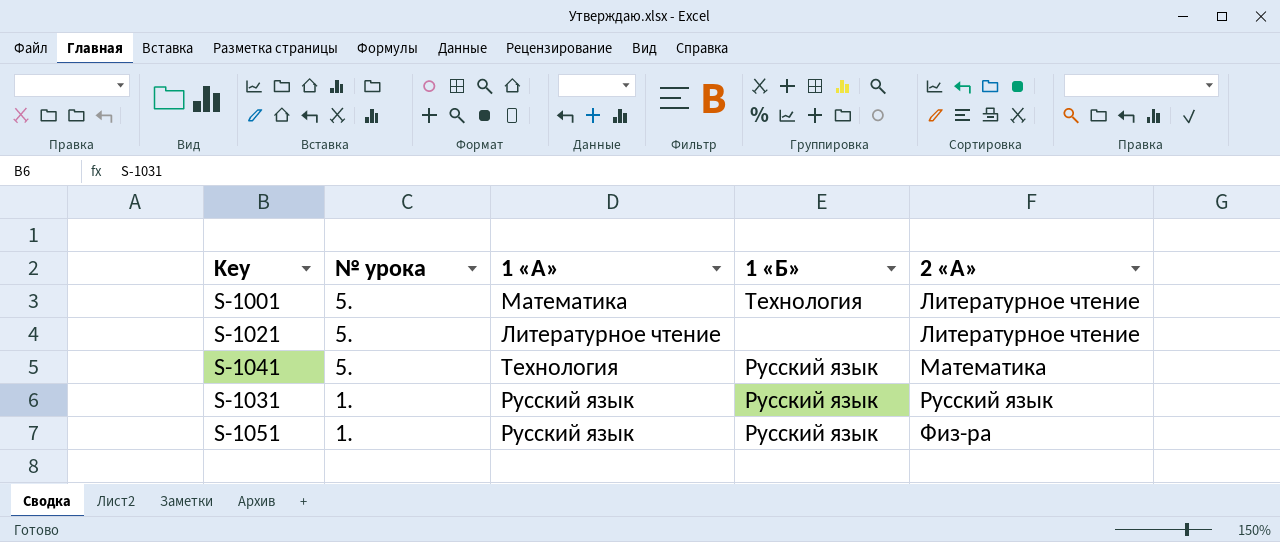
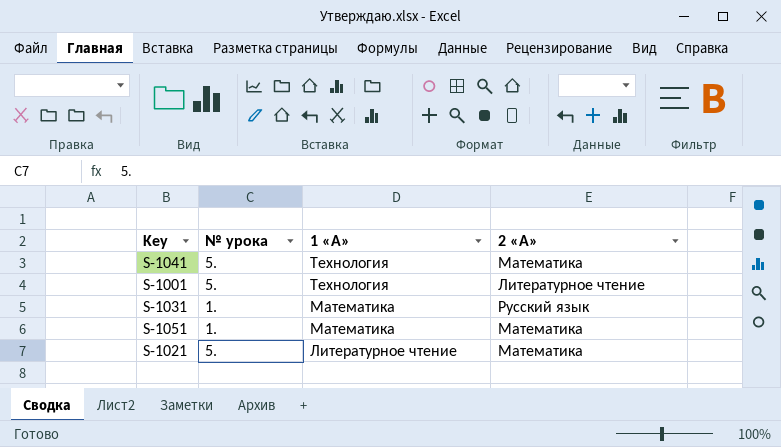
row order: № урока descending -> 1 «А» descending
column 1 «Б» | position: 4 -> none
S-1001 | 1 «А»: Математика -> Технология
S-1031 | 1 «А»: Русский язык -> Математика
S-1051 | 1 «А»: Русский язык -> Математика
S-1051 | 2 «А»: Физ-ра -> Математика
S-1021 | 2 «А»: Литературное чтение -> Математика

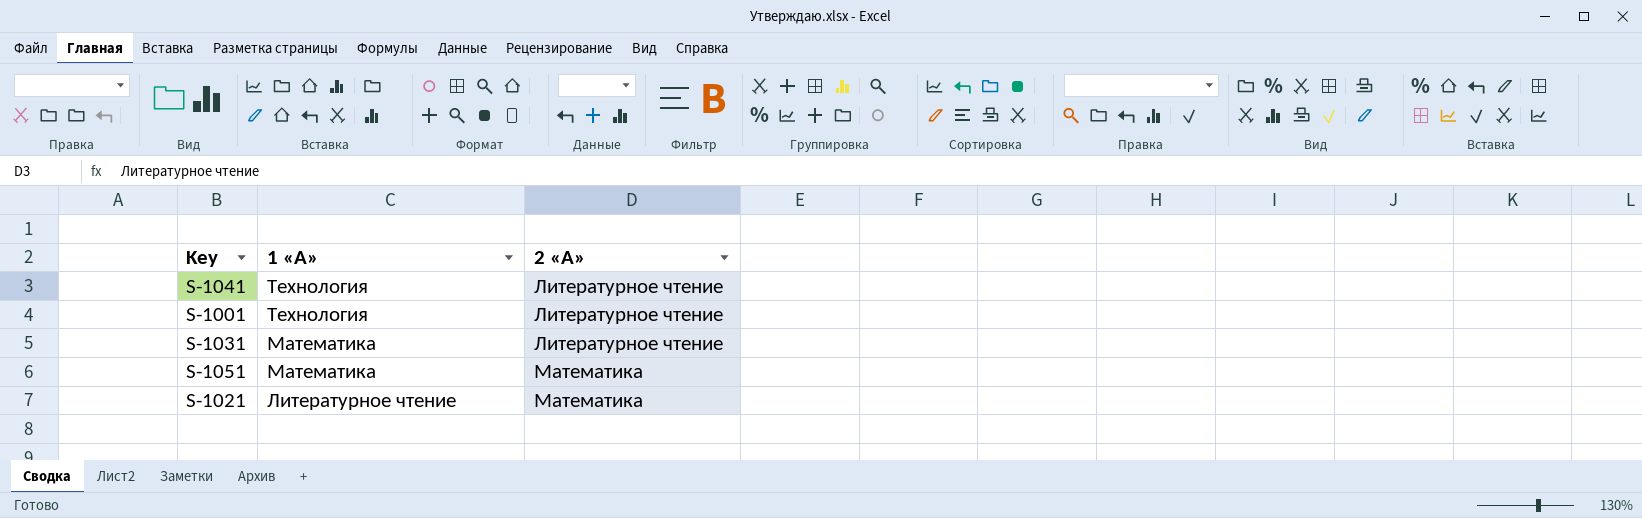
column № урока | position: 2 -> none
S-1041 | 2 «А»: Математика -> Литературное чтение
S-1031 | 2 «А»: Русский язык -> Литературное чтение

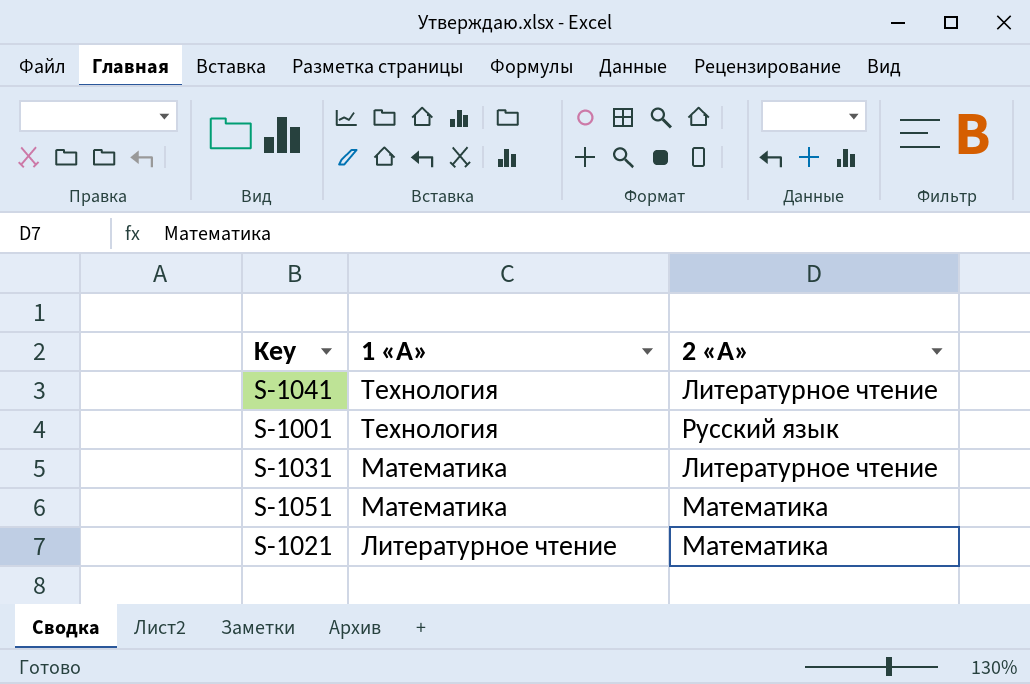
S-1001 | 2 «А»: Литературное чтение -> Русский язык

